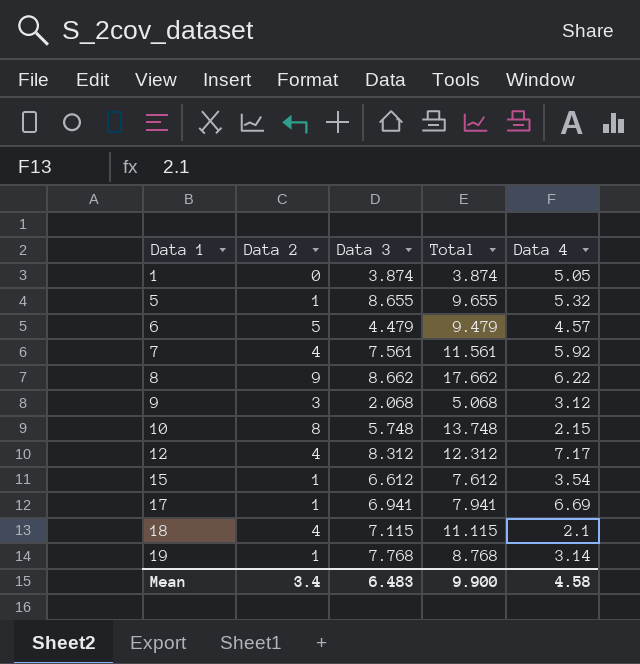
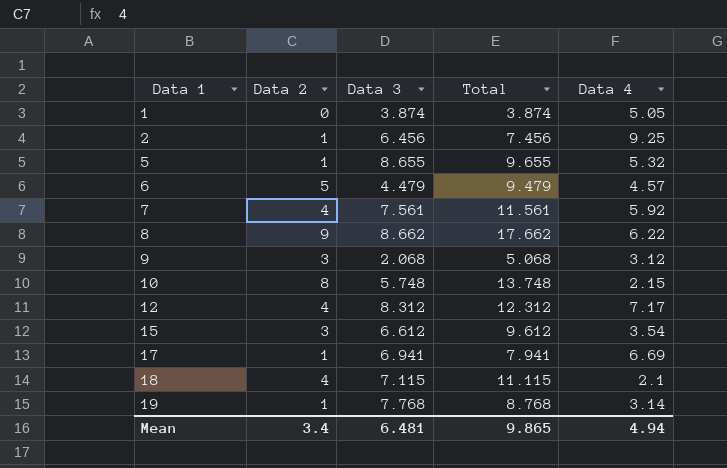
row 2: none -> 1 | 6.456 | 7.456 | 9.25
15 | Data 2: 1 -> 3
15 | Total: 7.612 -> 9.612
Mean | Data 3: 6.483 -> 6.481
Mean | Total: 9.900 -> 9.865
Mean | Data 4: 4.58 -> 4.94

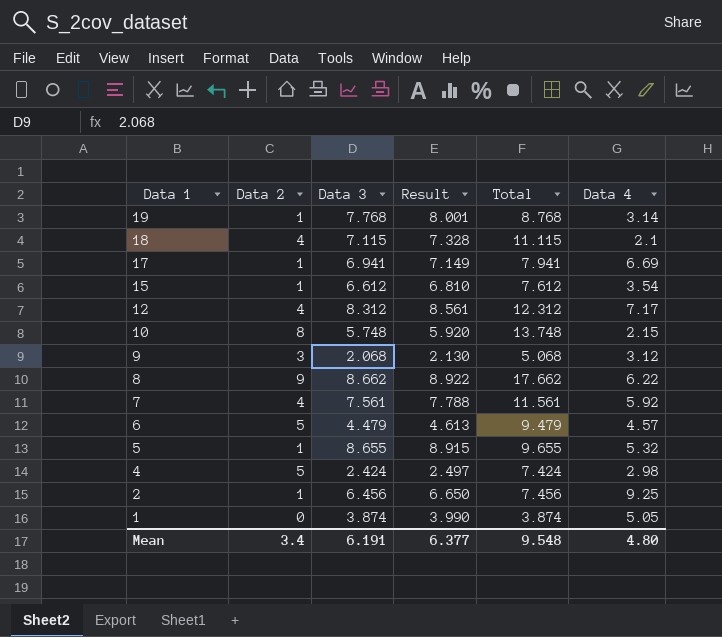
row order: Data 1 ascending -> Data 1 descending
column Result | formula: none -> [Data 3] * 1.03
15 | Data 2: 3 -> 1
15 | Total: 9.612 -> 7.612
row 4: none -> 5 | 2.424 | 2.497 | 7.424 | 2.98
Mean | Data 3: 6.481 -> 6.191
Mean | Total: 9.865 -> 9.548
Mean | Data 4: 4.94 -> 4.80

